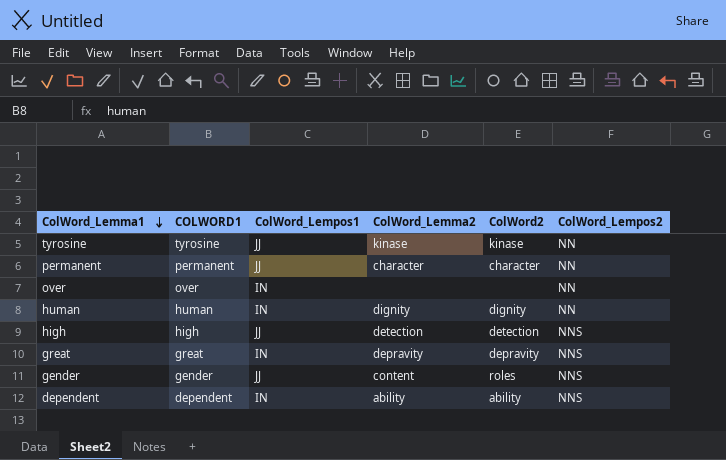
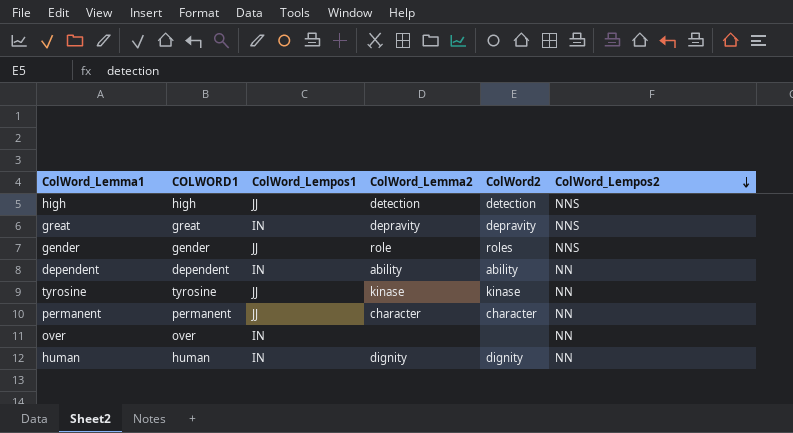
row order: ColWord_Lemma1 descending -> ColWord_Lempos2 descending
gender | ColWord_Lemma2: content -> role
dependent | ColWord_Lempos2: NNS -> NN

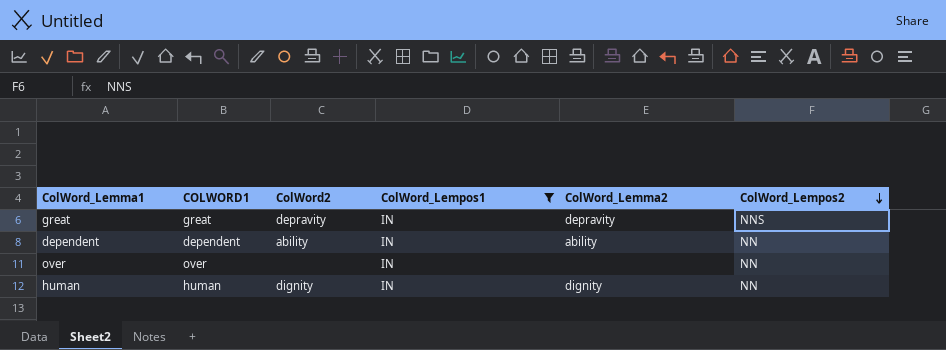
filter: none -> ColWord_Lempos1 = IN
column ColWord2 | position: 5 -> 3

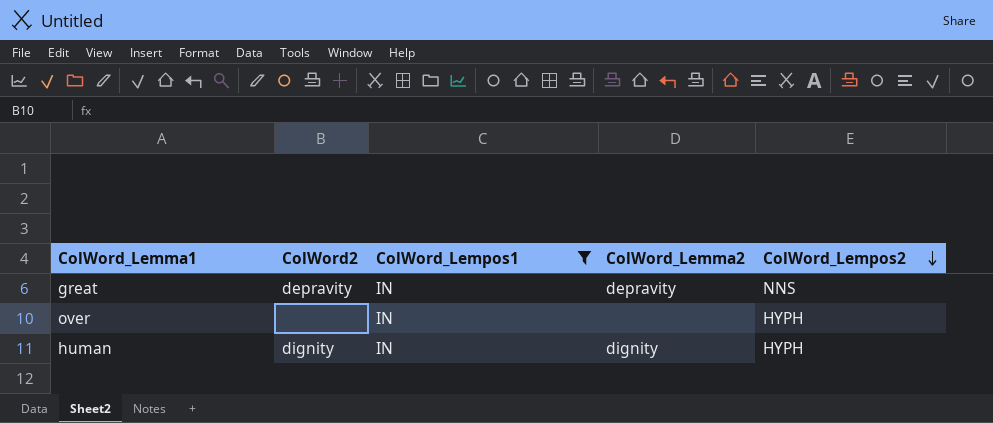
column COLWORD1 | position: 2 -> none
row dependent: dependent | ability | IN | ability | NN -> none
over | ColWord_Lempos2: NN -> HYPH
human | ColWord_Lempos2: NN -> HYPH

